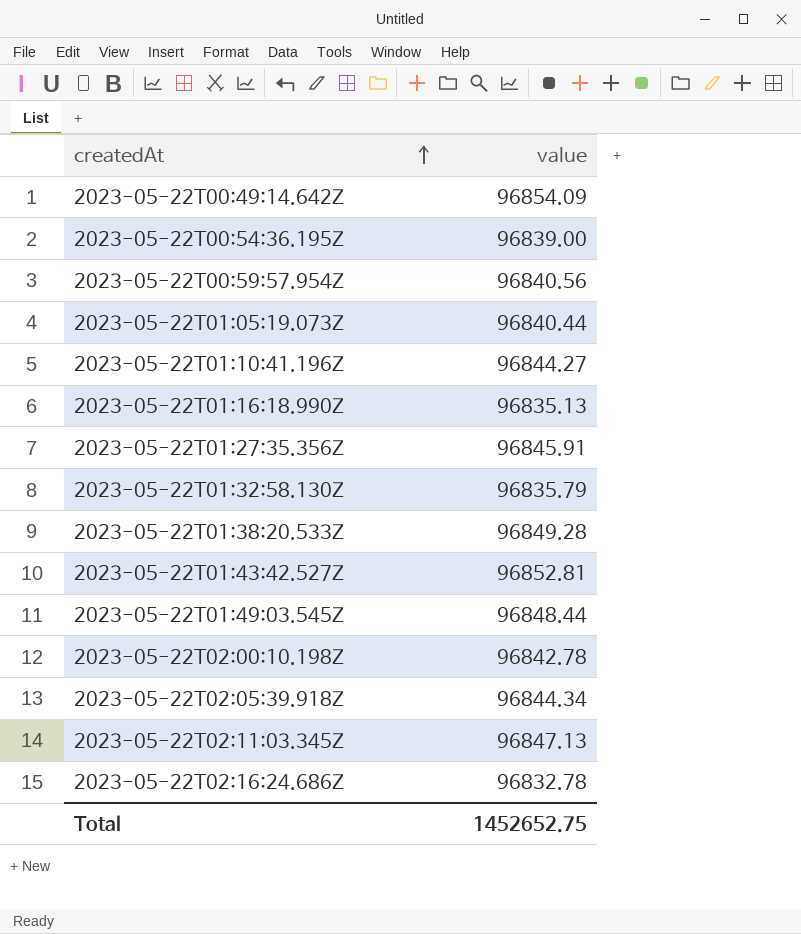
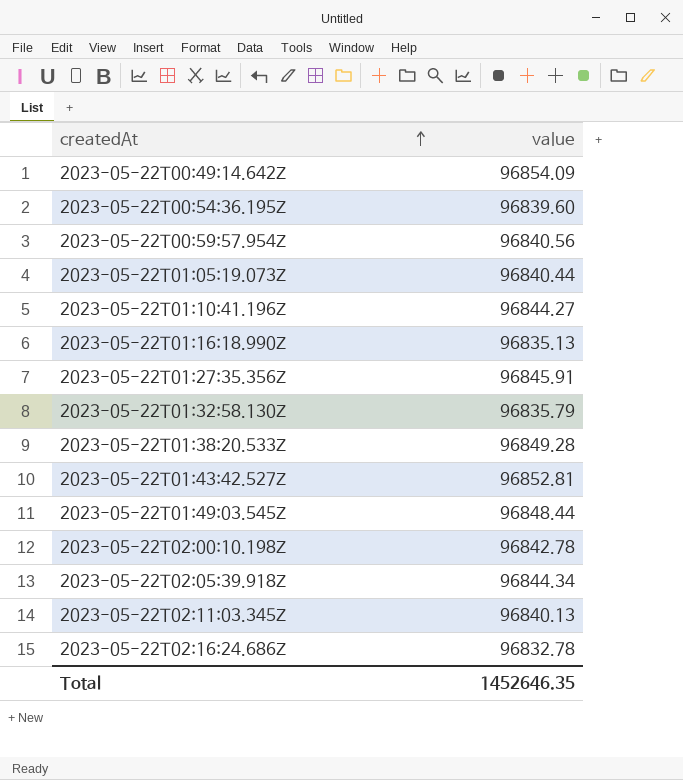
2023-05-22T00:54:36.195Z | value: 96839.00 -> 96839.60
2023-05-22T02:11:03.345Z | value: 96847.13 -> 96840.13
Total | value: 1452652.75 -> 1452646.35

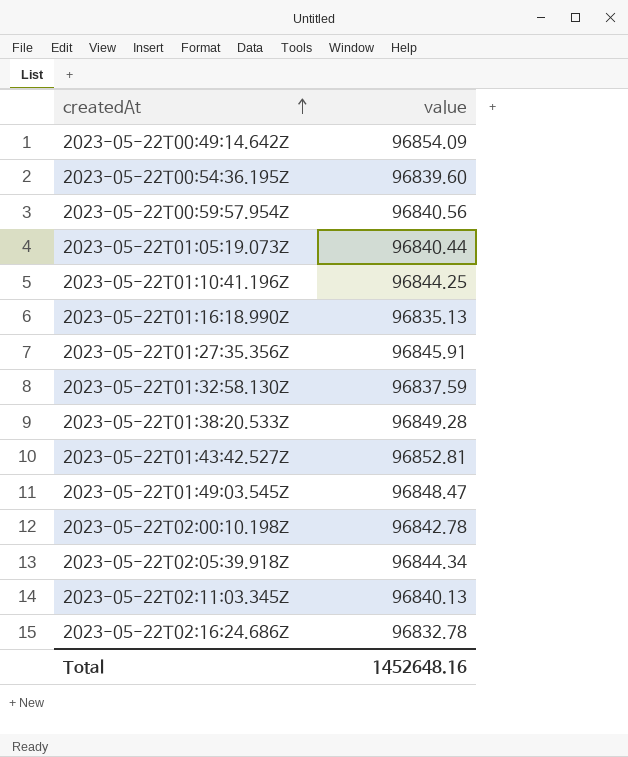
2023-05-22T01:10:41.196Z | value: 96844.27 -> 96844.25
2023-05-22T01:32:58.130Z | value: 96835.79 -> 96837.59
2023-05-22T01:49:03.545Z | value: 96848.44 -> 96848.47
Total | value: 1452646.35 -> 1452648.16

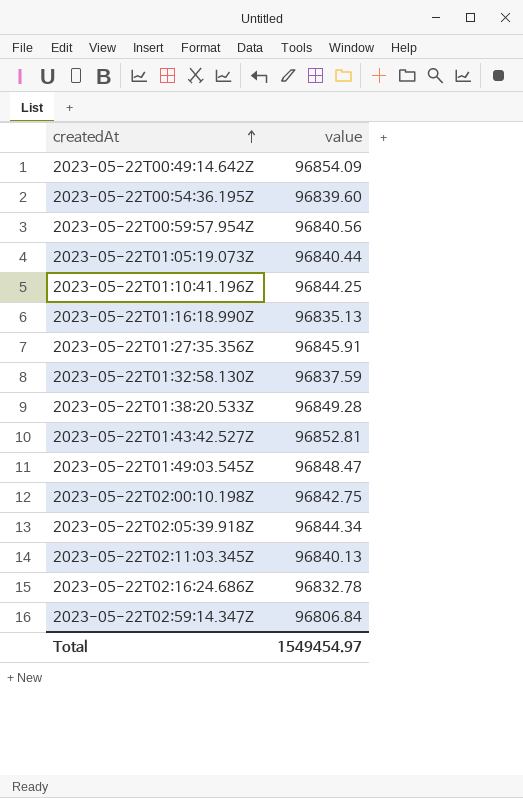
2023-05-22T02:00:10.198Z | value: 96842.78 -> 96842.75
row 2023-05-22T02:59:14.347Z: none -> 96806.84
Total | value: 1452648.16 -> 1549454.97

